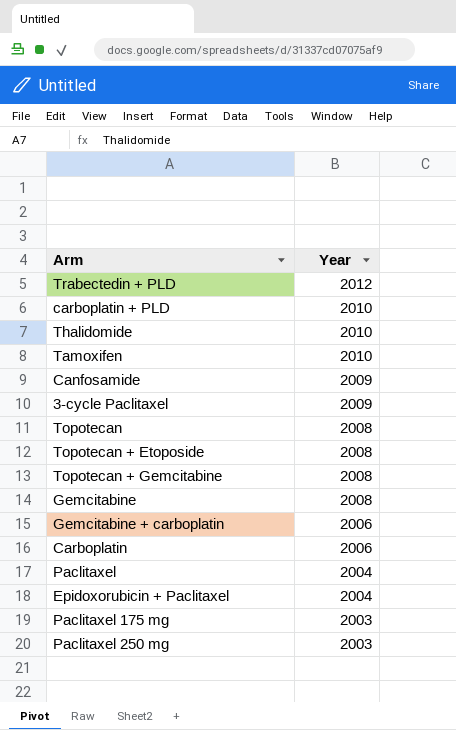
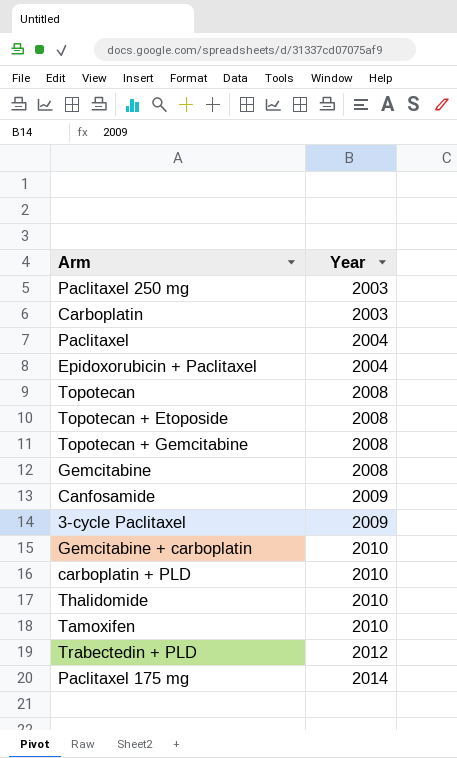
row order: Year descending -> Year ascending
Carboplatin | Year: 2006 -> 2003
Gemcitabine + carboplatin | Year: 2006 -> 2010
Paclitaxel 175 mg | Year: 2003 -> 2014

